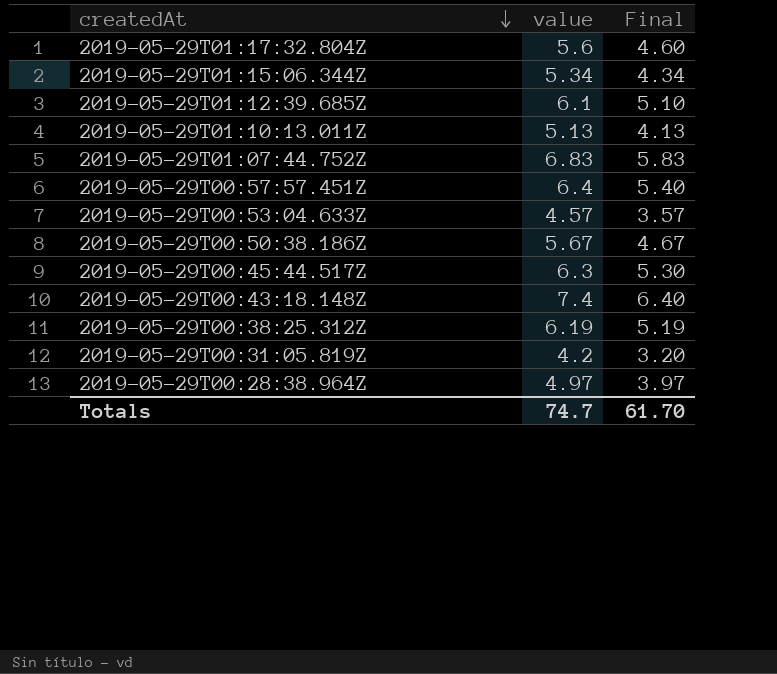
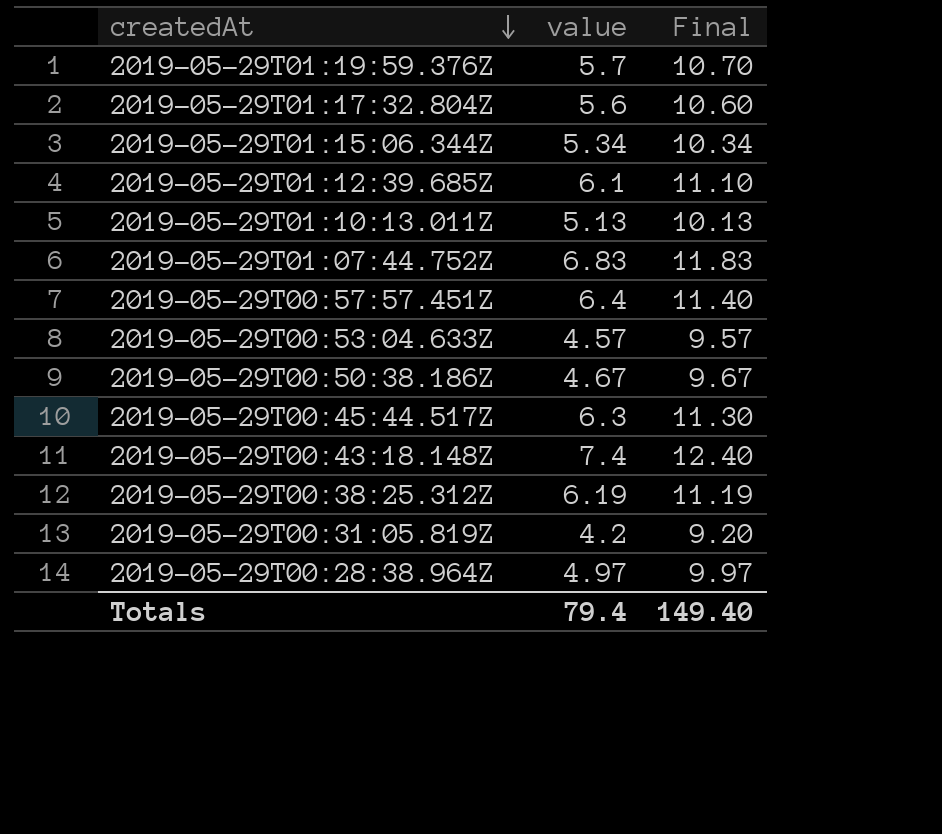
column Final | formula: [value] - 1 -> [value] + 5
row 2019-05-29T01:19:59.376Z: none -> 5.7 | 10.70
2019-05-29T00:50:38.186Z | value: 5.67 -> 4.67
Totals | value: 74.7 -> 79.4
Totals | Final: 61.70 -> 149.40

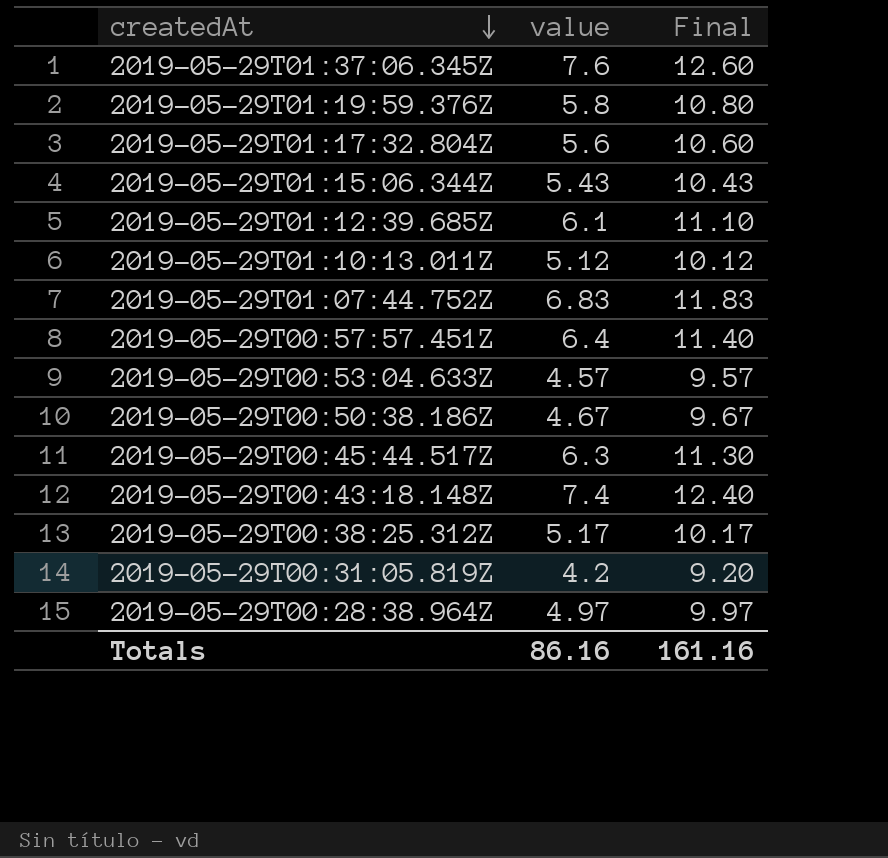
row 2019-05-29T01:37:06.345Z: none -> 7.6 | 12.60
2019-05-29T01:19:59.376Z | value: 5.7 -> 5.8
2019-05-29T01:19:59.376Z | Final: 10.70 -> 10.80
2019-05-29T01:15:06.344Z | value: 5.34 -> 5.43
2019-05-29T01:15:06.344Z | Final: 10.34 -> 10.43
2019-05-29T01:10:13.011Z | value: 5.13 -> 5.12
2019-05-29T01:10:13.011Z | Final: 10.13 -> 10.12
2019-05-29T00:38:25.312Z | value: 6.19 -> 5.17
2019-05-29T00:38:25.312Z | Final: 11.19 -> 10.17
Totals | value: 79.4 -> 86.16
Totals | Final: 149.40 -> 161.16

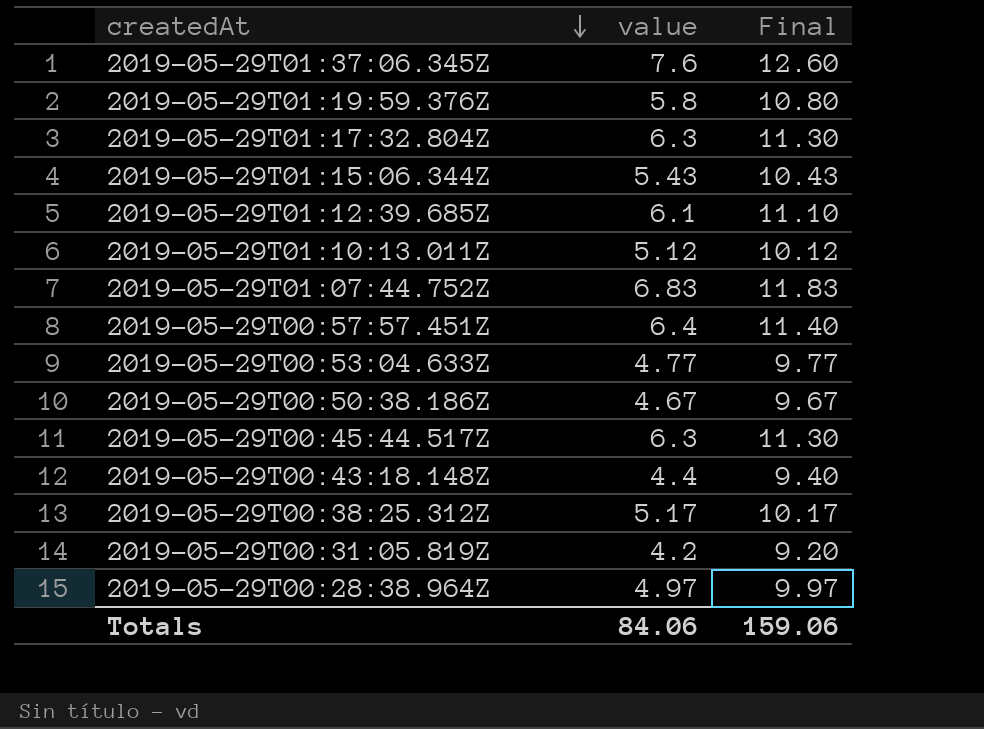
2019-05-29T01:17:32.804Z | value: 5.6 -> 6.3
2019-05-29T01:17:32.804Z | Final: 10.60 -> 11.30
2019-05-29T00:53:04.633Z | value: 4.57 -> 4.77
2019-05-29T00:53:04.633Z | Final: 9.57 -> 9.77
2019-05-29T00:43:18.148Z | value: 7.4 -> 4.4
2019-05-29T00:43:18.148Z | Final: 12.40 -> 9.40
Totals | value: 86.16 -> 84.06
Totals | Final: 161.16 -> 159.06

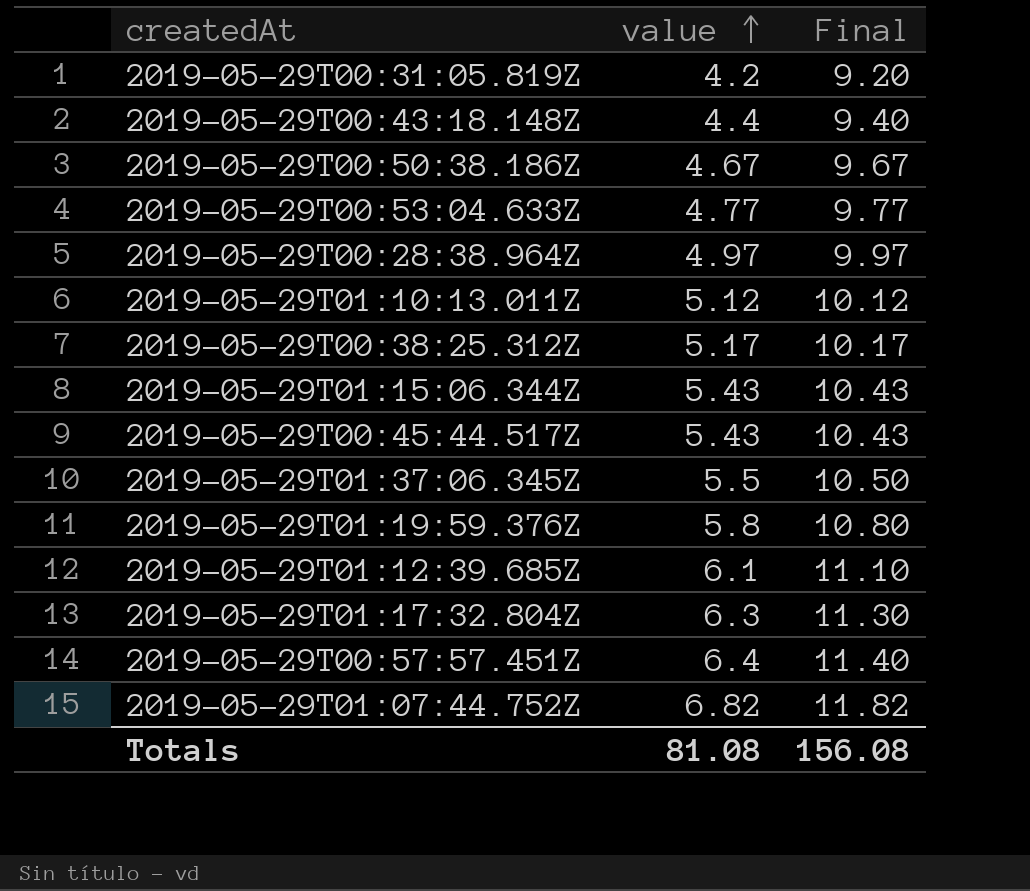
row order: createdAt descending -> value ascending
2019-05-29T00:45:44.517Z | value: 6.3 -> 5.43
2019-05-29T00:45:44.517Z | Final: 11.30 -> 10.43
2019-05-29T01:37:06.345Z | value: 7.6 -> 5.5
2019-05-29T01:37:06.345Z | Final: 12.60 -> 10.50
2019-05-29T01:07:44.752Z | value: 6.83 -> 6.82
2019-05-29T01:07:44.752Z | Final: 11.83 -> 11.82
Totals | value: 84.06 -> 81.08
Totals | Final: 159.06 -> 156.08

